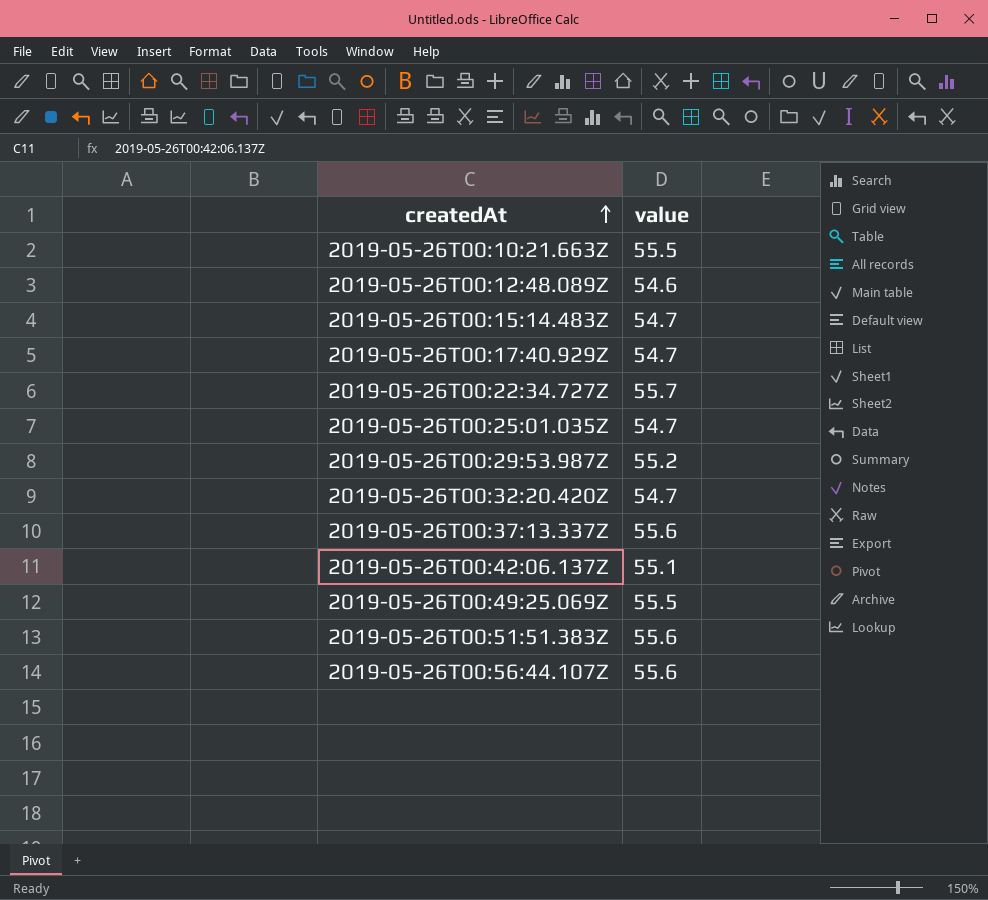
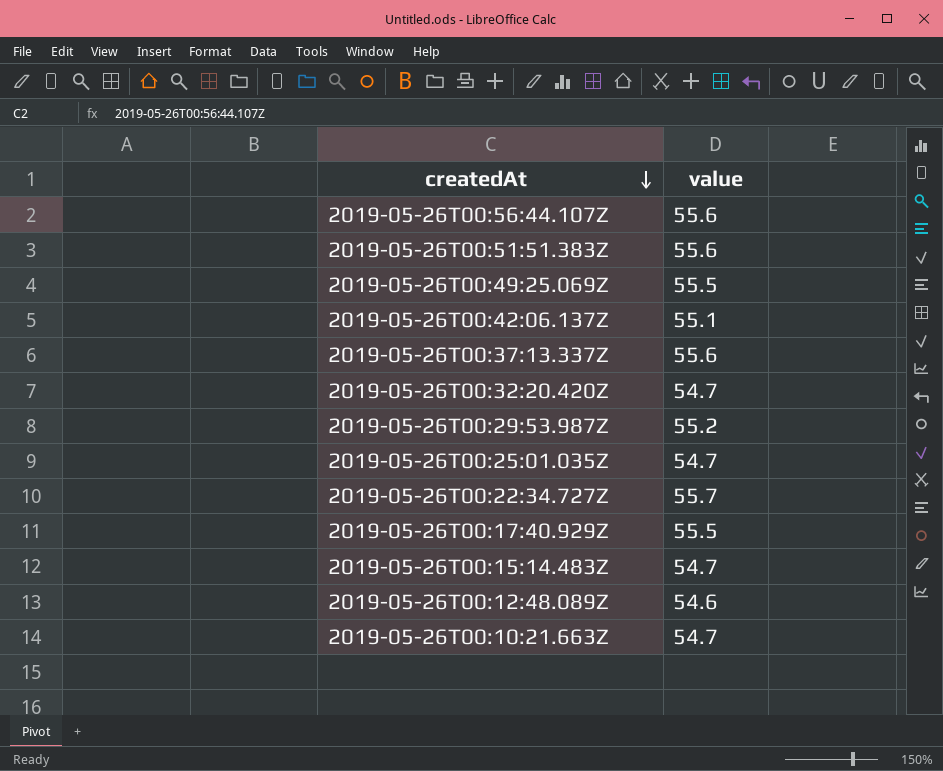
row order: createdAt ascending -> createdAt descending
2019-05-26T00:17:40.929Z | value: 54.7 -> 55.5
2019-05-26T00:10:21.663Z | value: 55.5 -> 54.7

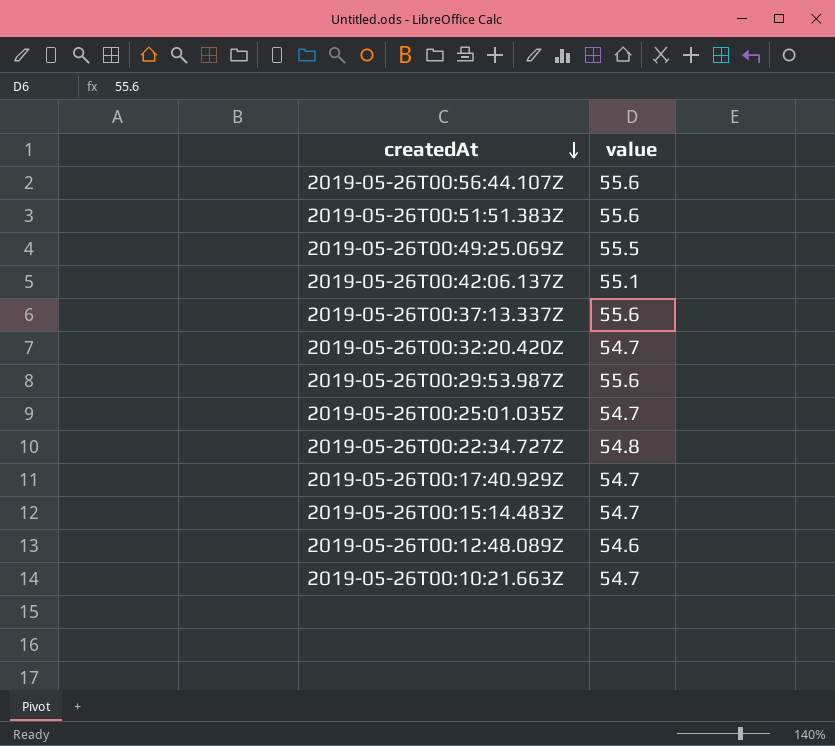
2019-05-26T00:29:53.987Z | value: 55.2 -> 55.6
2019-05-26T00:22:34.727Z | value: 55.7 -> 54.8
2019-05-26T00:17:40.929Z | value: 55.5 -> 54.7

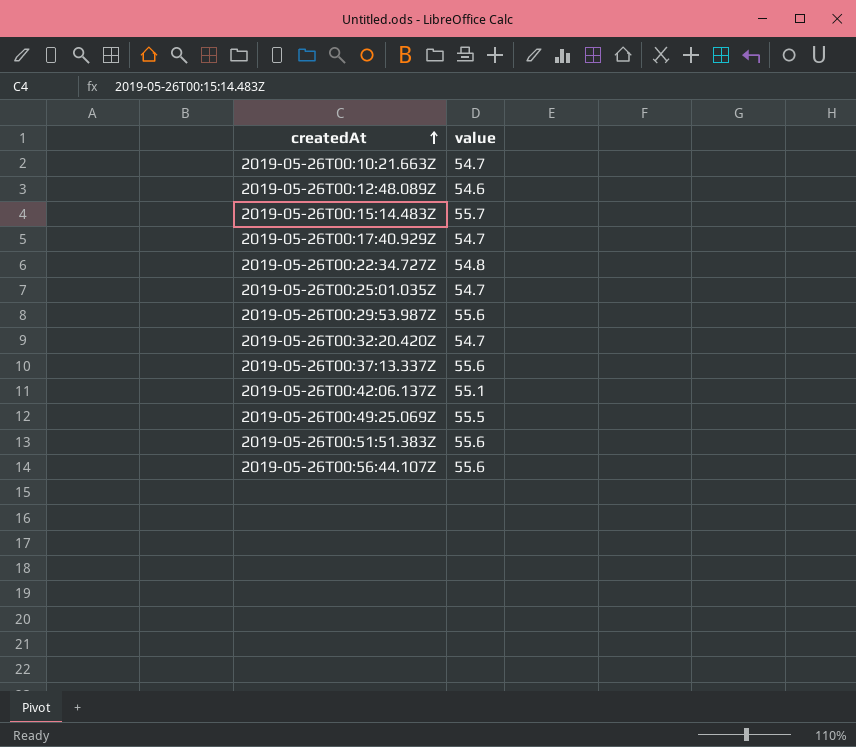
row order: createdAt descending -> createdAt ascending
2019-05-26T00:15:14.483Z | value: 54.7 -> 55.7

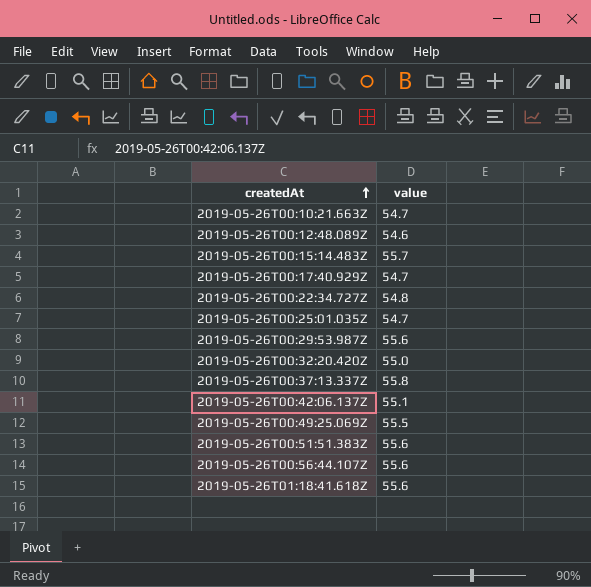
2019-05-26T00:32:20.420Z | value: 54.7 -> 55.0
2019-05-26T00:37:13.337Z | value: 55.6 -> 55.8
row 2019-05-26T01:18:41.618Z: none -> 55.6

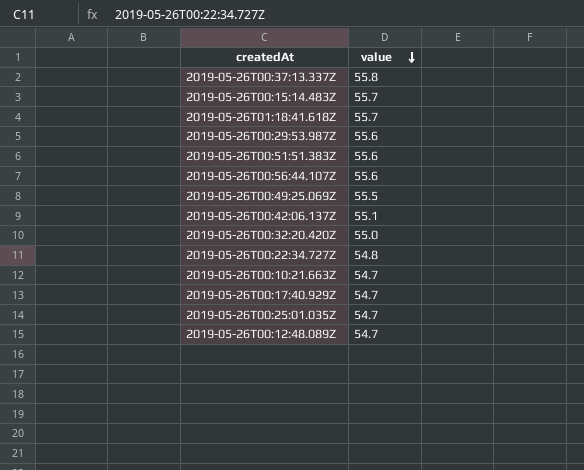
row order: createdAt ascending -> value descending
2019-05-26T01:18:41.618Z | value: 55.6 -> 55.7
2019-05-26T00:12:48.089Z | value: 54.6 -> 54.7

